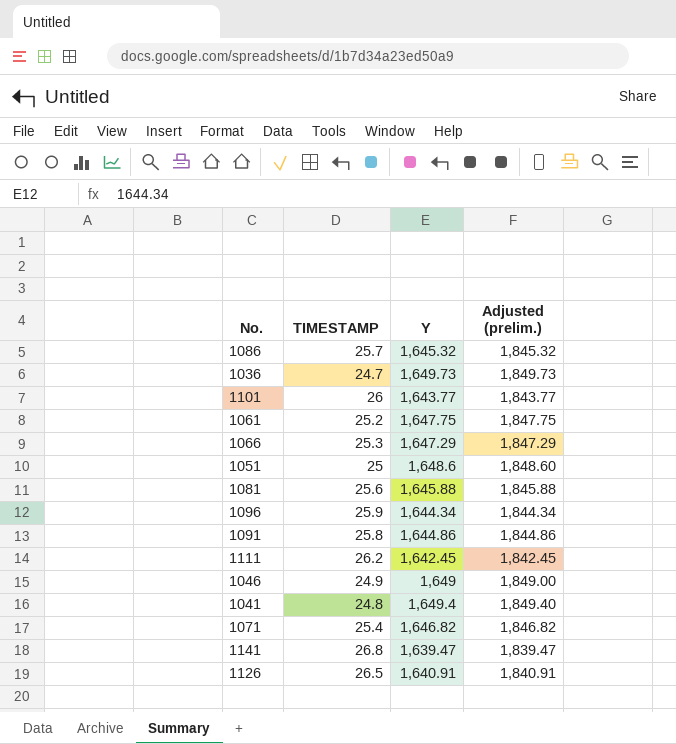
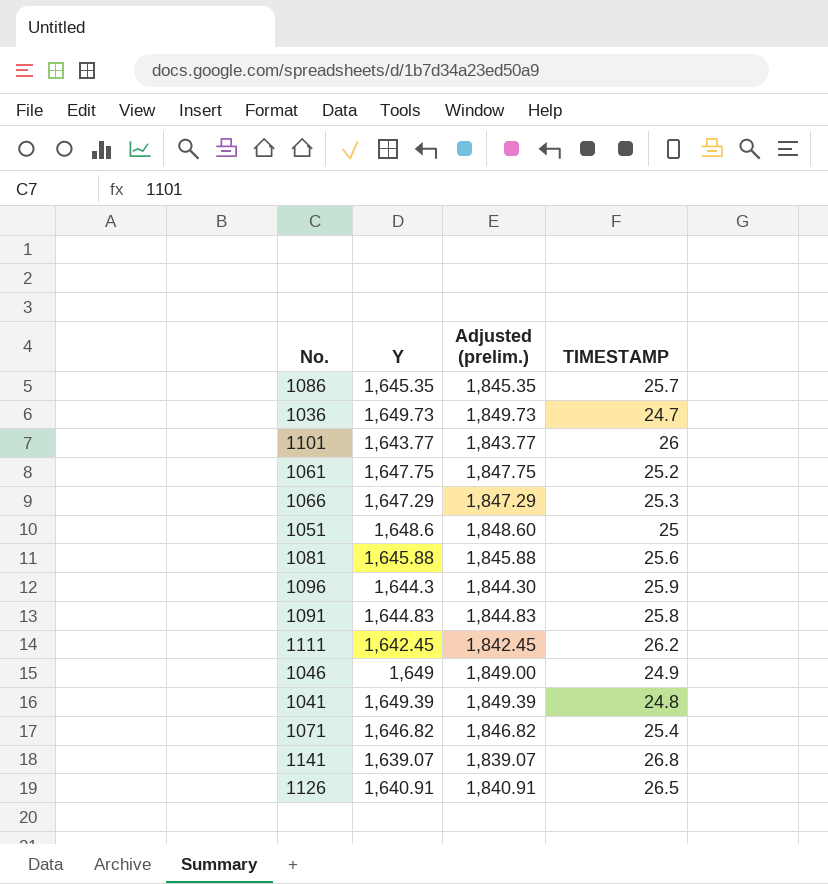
column TIMESTAMP | position: 2 -> 4
1086 | Y: 1,645.32 -> 1,645.35
1086 | Adjusted (prelim.): 1,845.32 -> 1,845.35
1096 | Y: 1,644.34 -> 1,644.3
1096 | Adjusted (prelim.): 1,844.34 -> 1,844.30
1091 | Y: 1,644.86 -> 1,644.83
1091 | Adjusted (prelim.): 1,844.86 -> 1,844.83
1041 | Y: 1,649.4 -> 1,649.39
1041 | Adjusted (prelim.): 1,849.40 -> 1,849.39
1141 | Y: 1,639.47 -> 1,639.07
1141 | Adjusted (prelim.): 1,839.47 -> 1,839.07

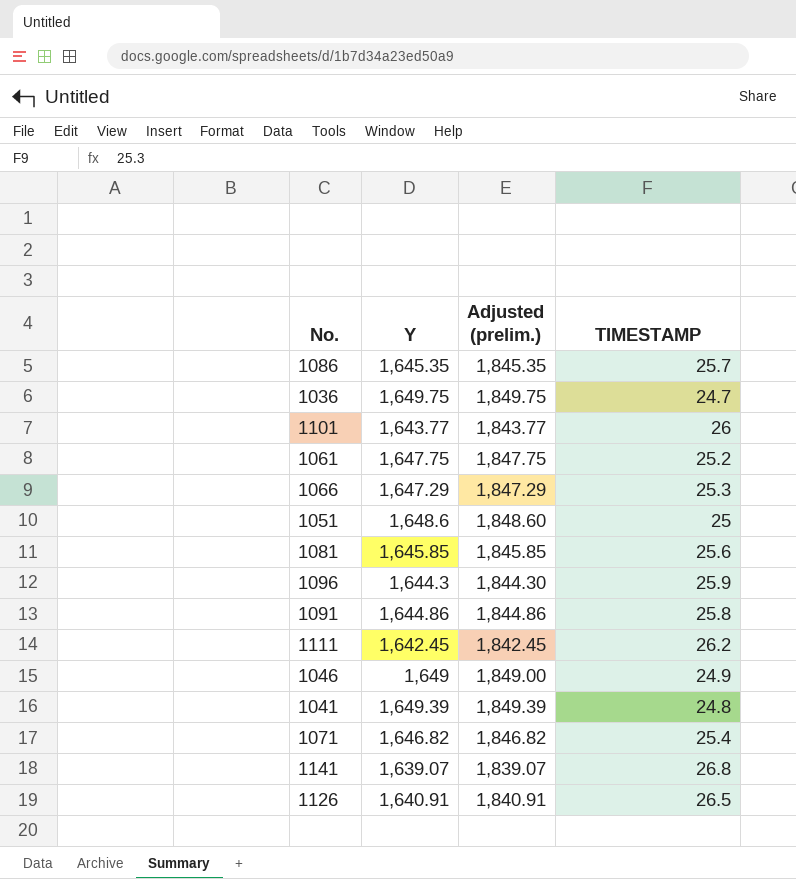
1036 | Y: 1,649.73 -> 1,649.75
1036 | Adjusted (prelim.): 1,849.73 -> 1,849.75
1081 | Y: 1,645.88 -> 1,645.85
1081 | Adjusted (prelim.): 1,845.88 -> 1,845.85
1091 | Y: 1,644.83 -> 1,644.86
1091 | Adjusted (prelim.): 1,844.83 -> 1,844.86

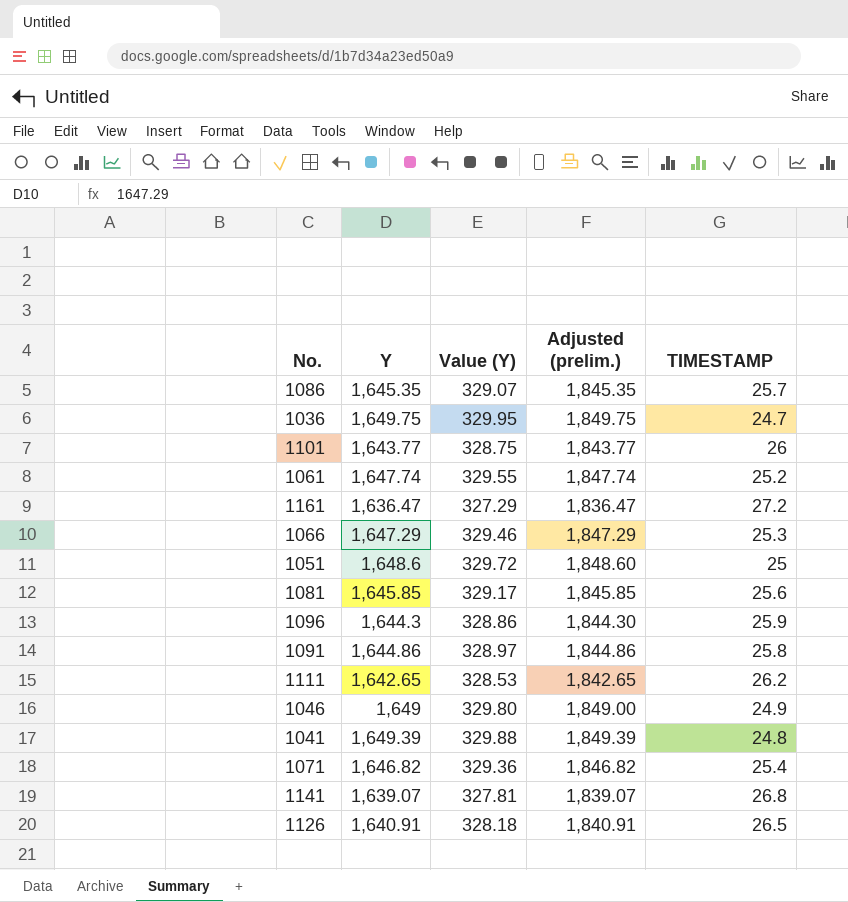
column Value (Y) | formula: none -> [Y] * 0.2
1061 | Y: 1,647.75 -> 1,647.74
1061 | Adjusted (prelim.): 1,847.75 -> 1,847.74
row 1161: none -> 1,636.47 | 327.29 | 1,836.47 | 27.2
1111 | Y: 1,642.45 -> 1,642.65
1111 | Adjusted (prelim.): 1,842.45 -> 1,842.65

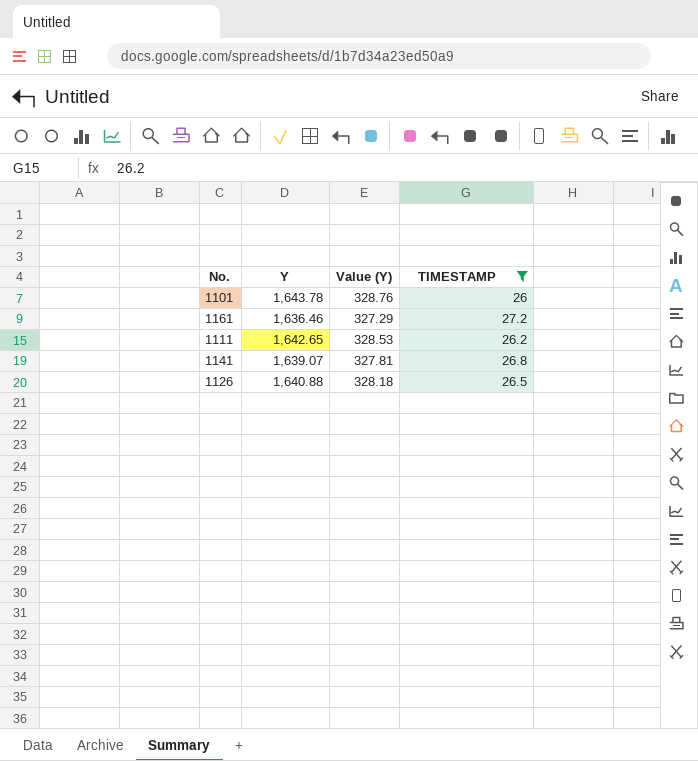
filter: none -> TIMESTAMP >= 26
column Adjusted (prelim.) | formula: [Y] + 200 -> none
1101 | Y: 1,643.77 -> 1,643.78
1101 | Value (Y): 328.75 -> 328.76
1161 | Y: 1,636.47 -> 1,636.46
1126 | Y: 1,640.91 -> 1,640.88

